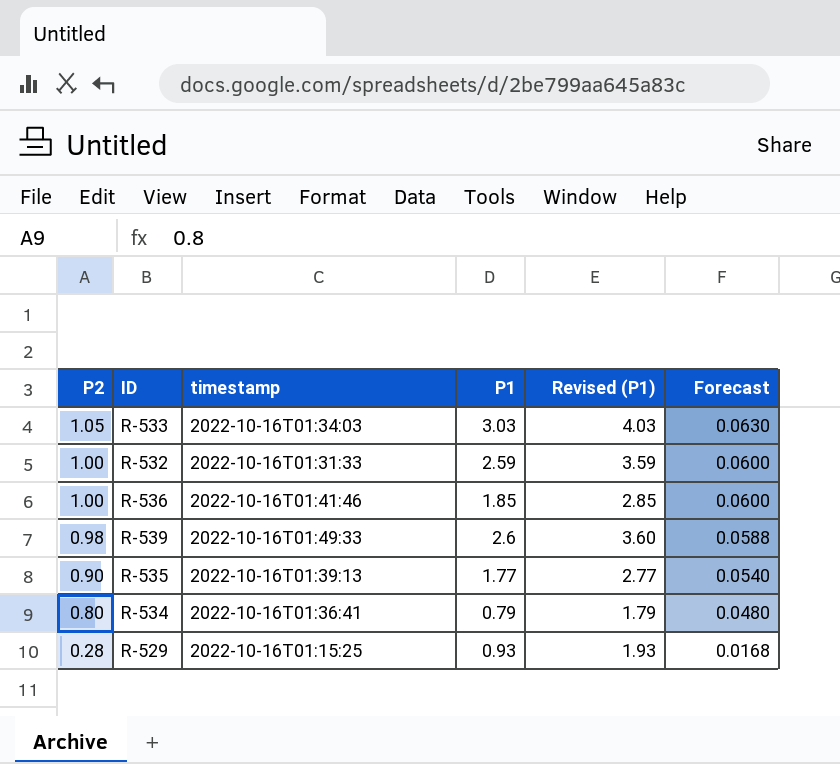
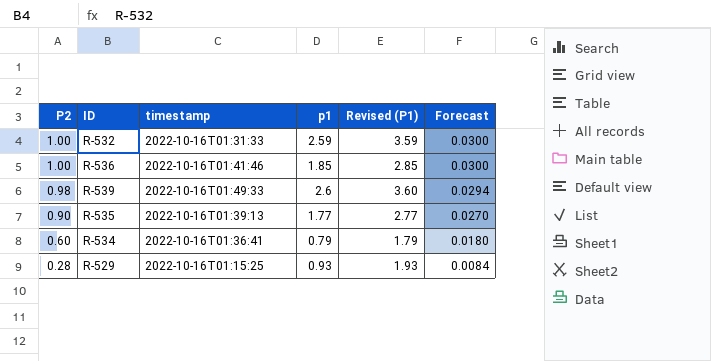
column name: P1 -> p1
column Forecast | formula: [P2] * 0.06 -> [P2] * 0.03
row R-533: 1.05 | 2022-10-16T01:34:03 | 3.03 | 4.03 | 0.0630 -> none
R-534 | P2: 0.80 -> 0.60

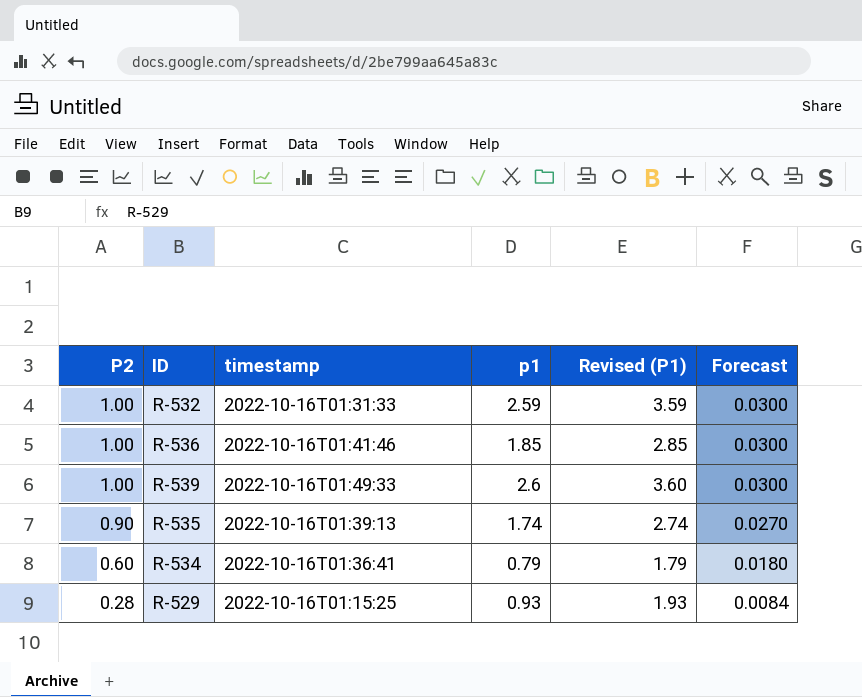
R-539 | P2: 0.98 -> 1.00
R-539 | Forecast: 0.0294 -> 0.0300
R-535 | p1: 1.77 -> 1.74
R-535 | Revised (P1): 2.77 -> 2.74

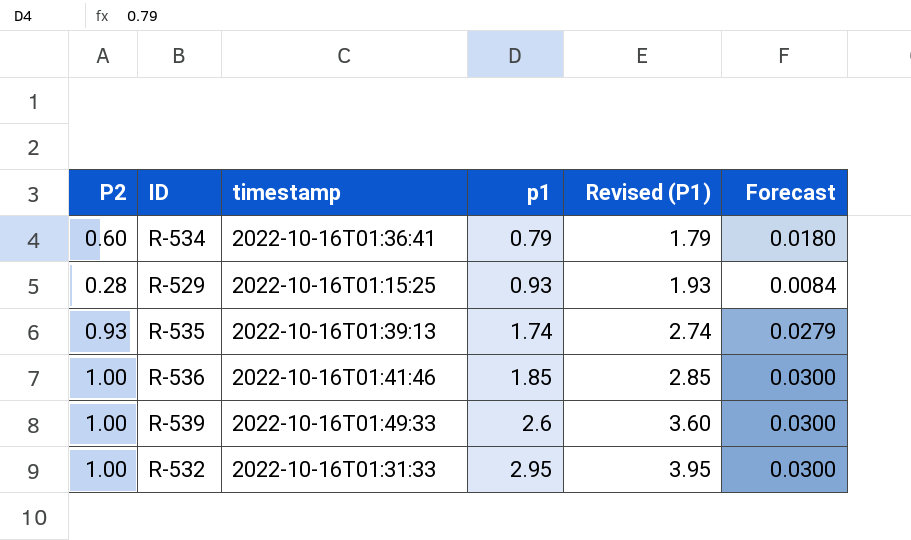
row order: P2 descending -> p1 ascending
R-535 | P2: 0.90 -> 0.93
R-535 | Forecast: 0.0270 -> 0.0279
R-532 | p1: 2.59 -> 2.95
R-532 | Revised (P1): 3.59 -> 3.95

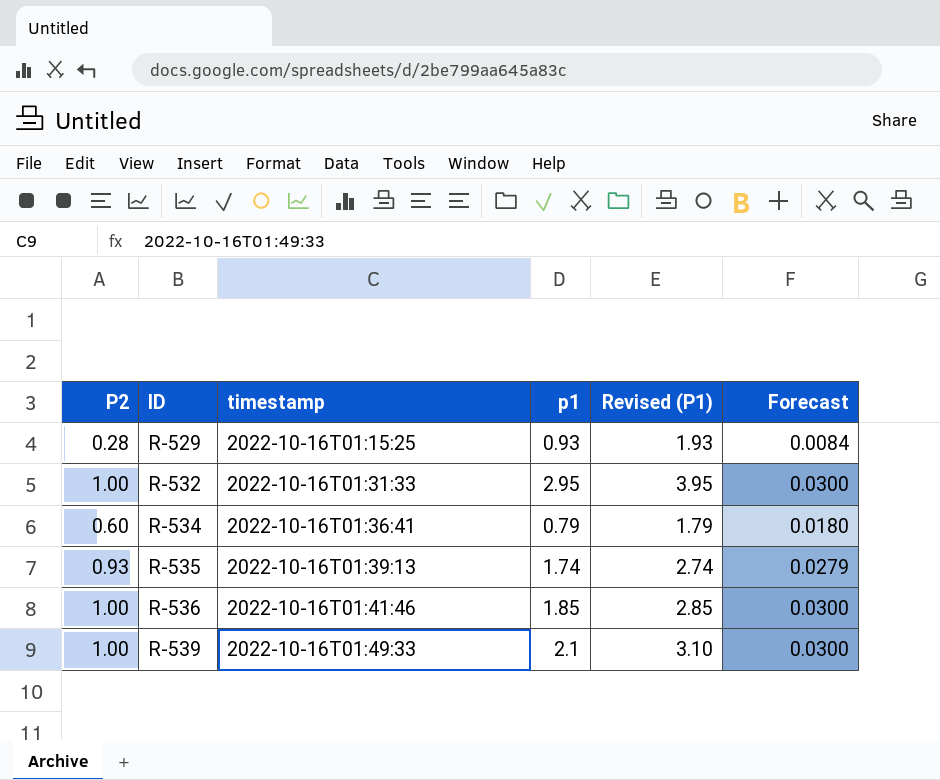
row order: p1 ascending -> ID ascending
R-539 | p1: 2.6 -> 2.1
R-539 | Revised (P1): 3.60 -> 3.10

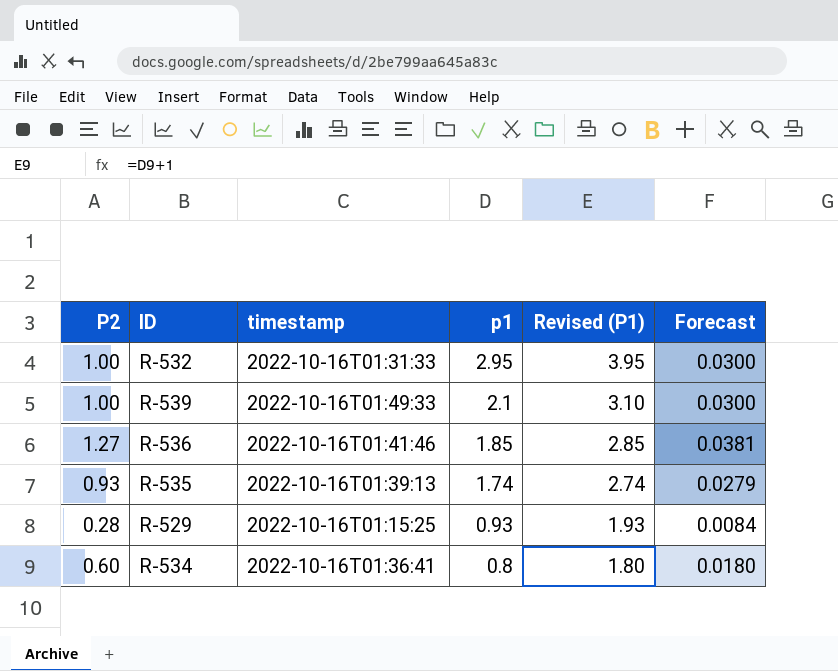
row order: ID ascending -> p1 descending
R-536 | P2: 1.00 -> 1.27
R-536 | Forecast: 0.0300 -> 0.0381
R-534 | p1: 0.79 -> 0.8
R-534 | Revised (P1): 1.79 -> 1.80

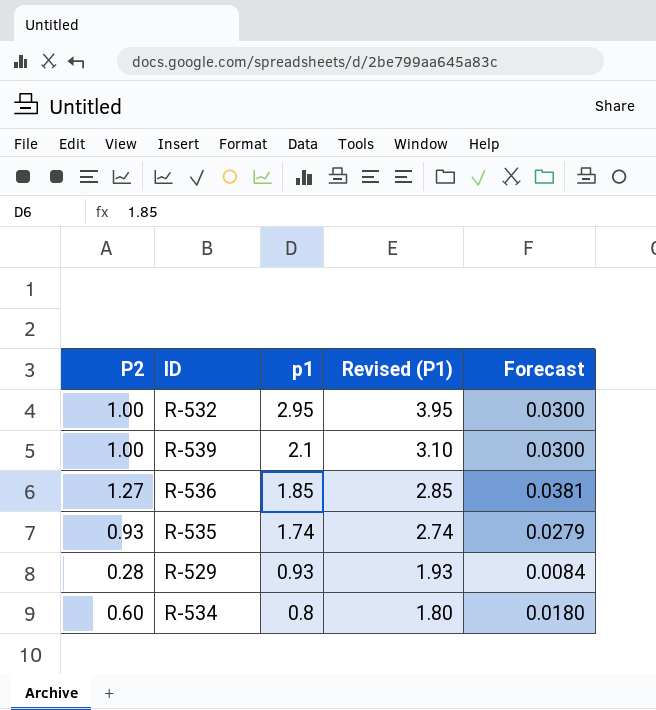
column timestamp | position: 3 -> none

